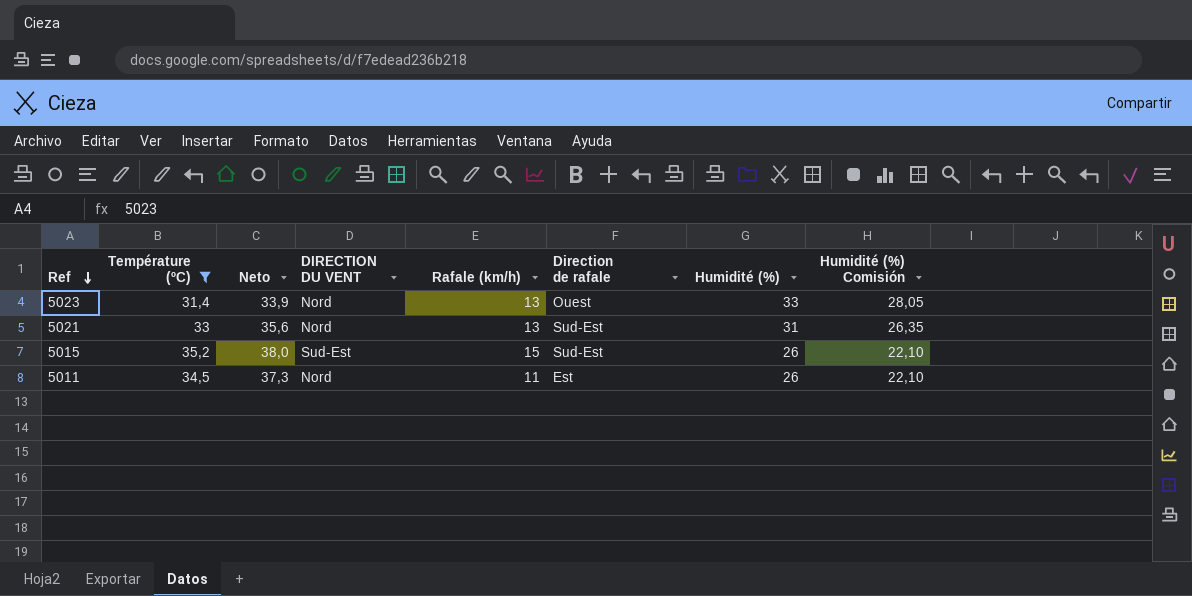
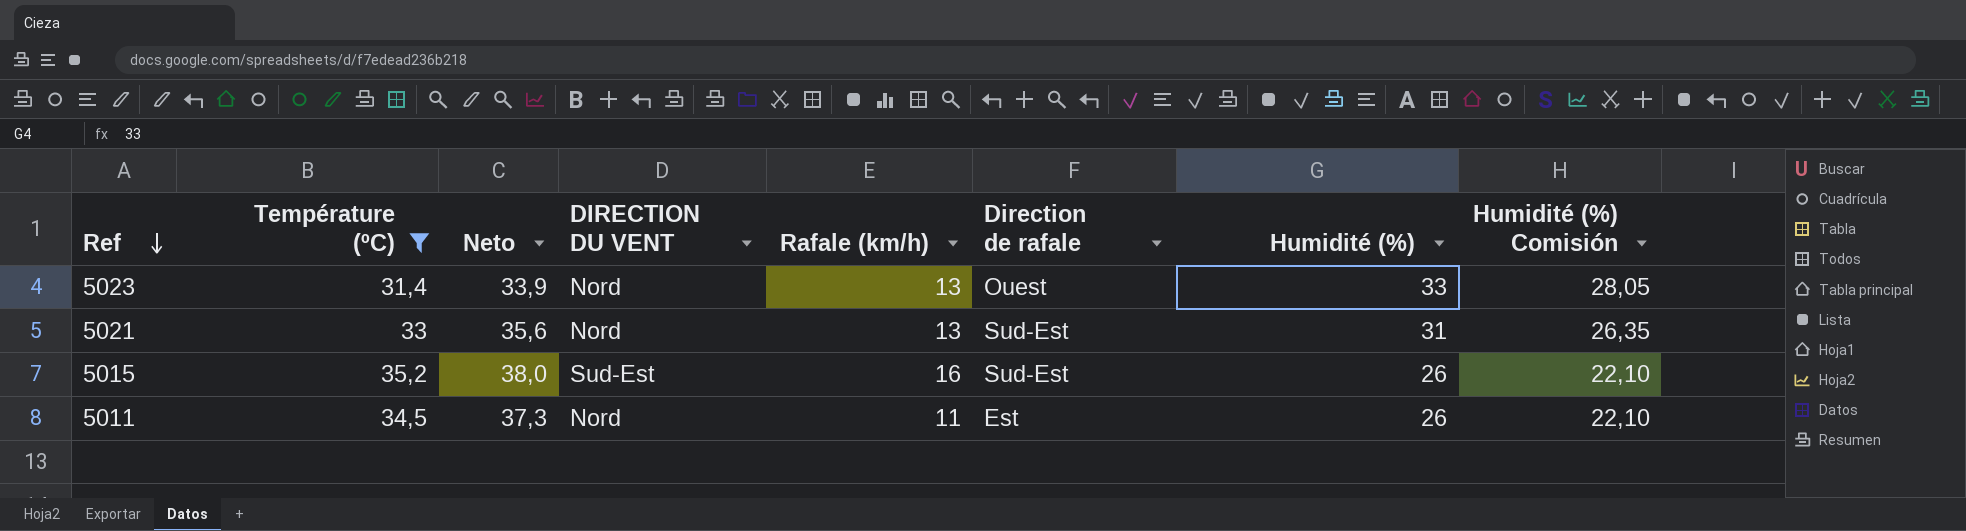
5015 | Rafale (km/h): 15 -> 16

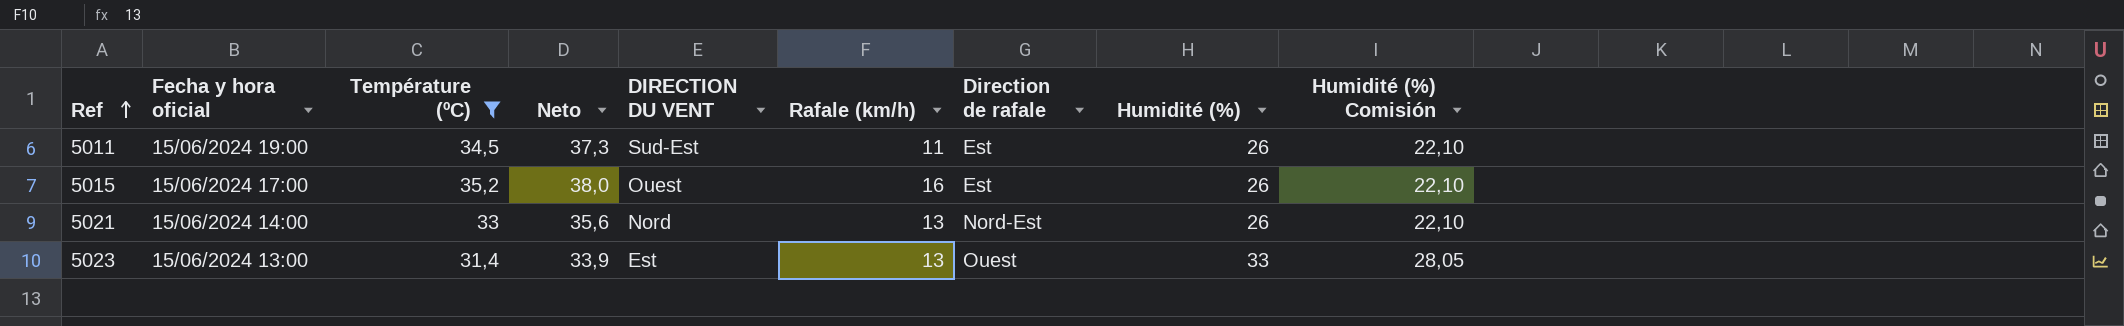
row order: Ref descending -> Ref ascending
column Fecha y hora oficial | position: none -> 2
5011 | DIRECTION DU VENT: Nord -> Sud-Est
5015 | DIRECTION DU VENT: Sud-Est -> Ouest
5015 | Direction de rafale: Sud-Est -> Est
5021 | Direction de rafale: Sud-Est -> Nord-Est
5021 | Humidité (%): 31 -> 26
5021 | Humidité (%) Comisión: 26,35 -> 22,10
5023 | DIRECTION DU VENT: Nord -> Est

